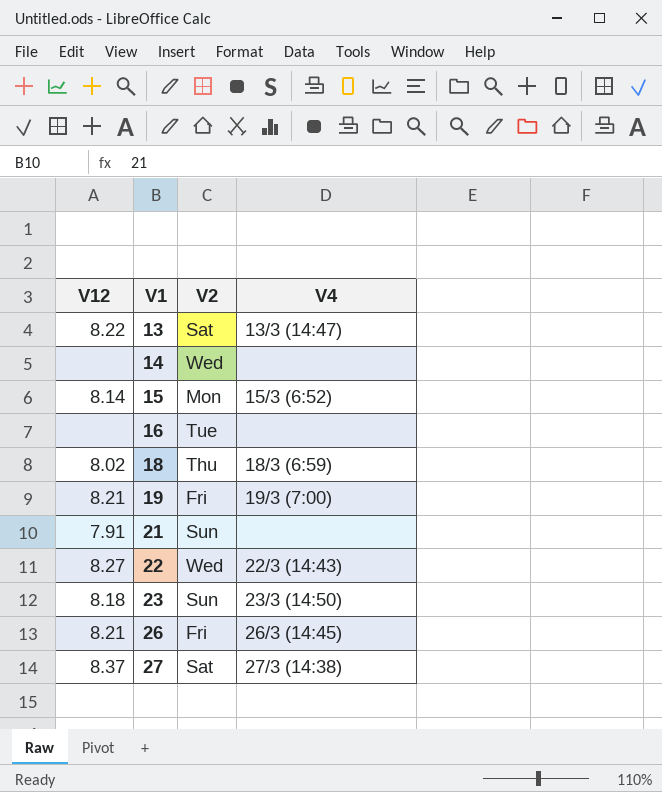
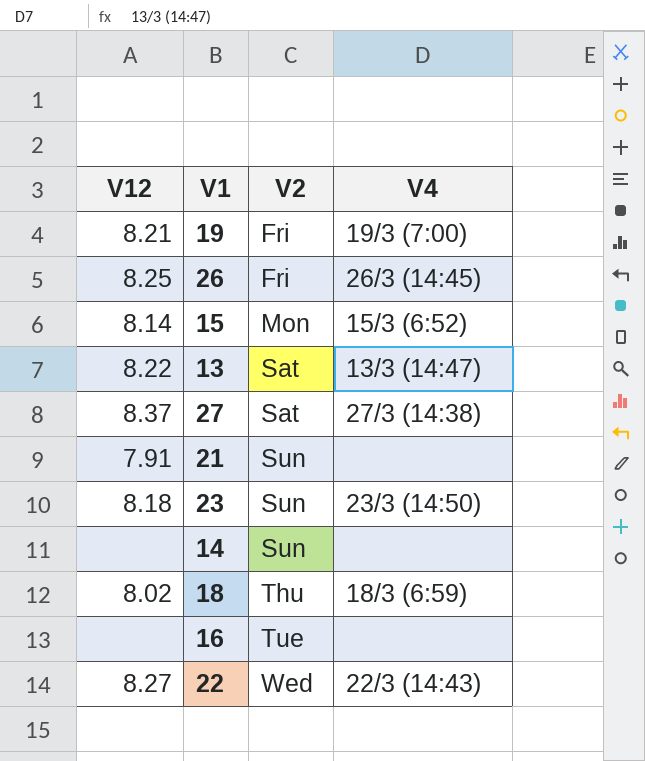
row order: V1 ascending -> V2 ascending
26 | V12: 8.21 -> 8.25
14 | V2: Wed -> Sun

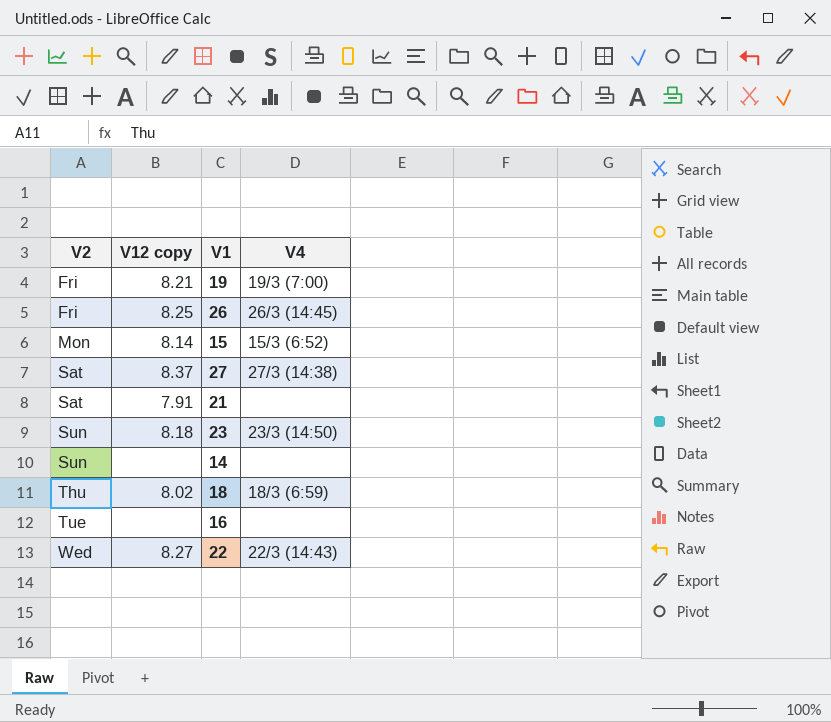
column V2 | position: 3 -> 1
column name: V12 -> V12 copy
row 13: 8.22 | Sat | 13/3 (14:47) -> none
21 | V2: Sun -> Sat

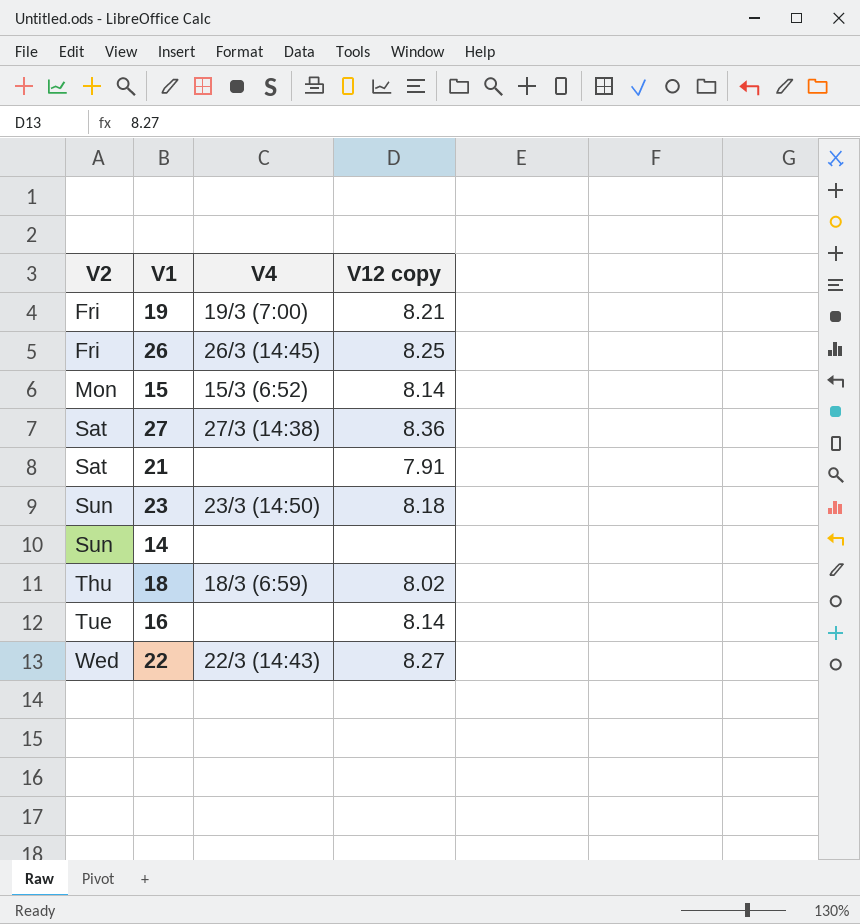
column V12 copy | position: 2 -> 4
27 | V12 copy: 8.37 -> 8.36
16 | V12 copy: none -> 8.14

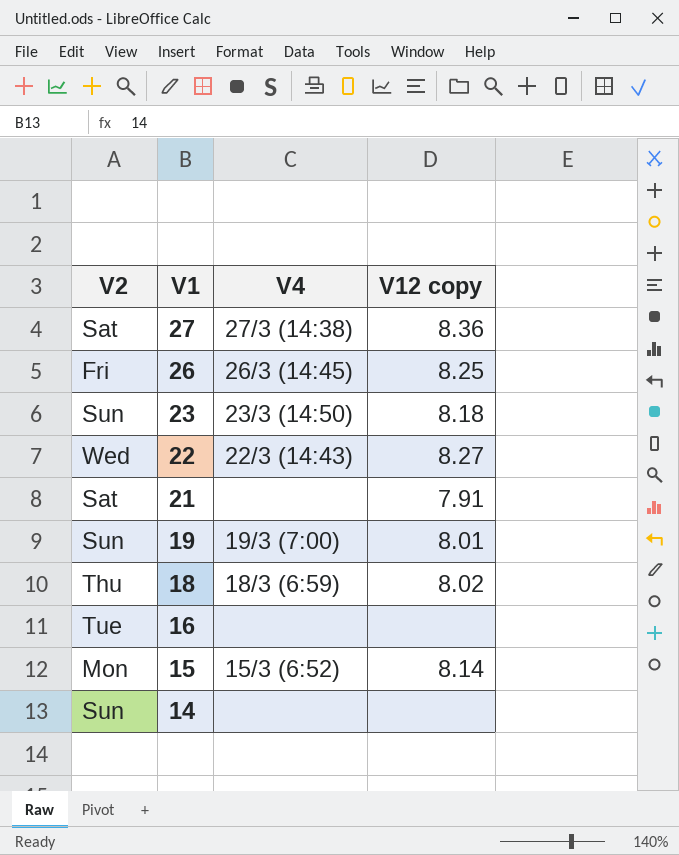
row order: V2 ascending -> V1 descending
19 | V2: Fri -> Sun
19 | V12 copy: 8.21 -> 8.01
16 | V12 copy: 8.14 -> none

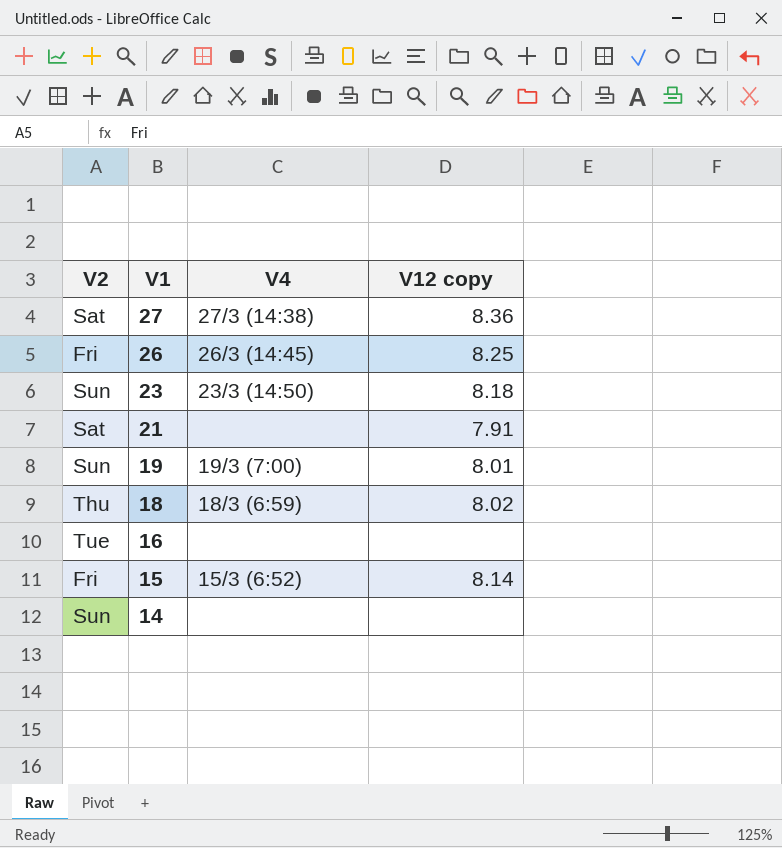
row 22: Wed | 22/3 (14:43) | 8.27 -> none
15 | V2: Mon -> Fri

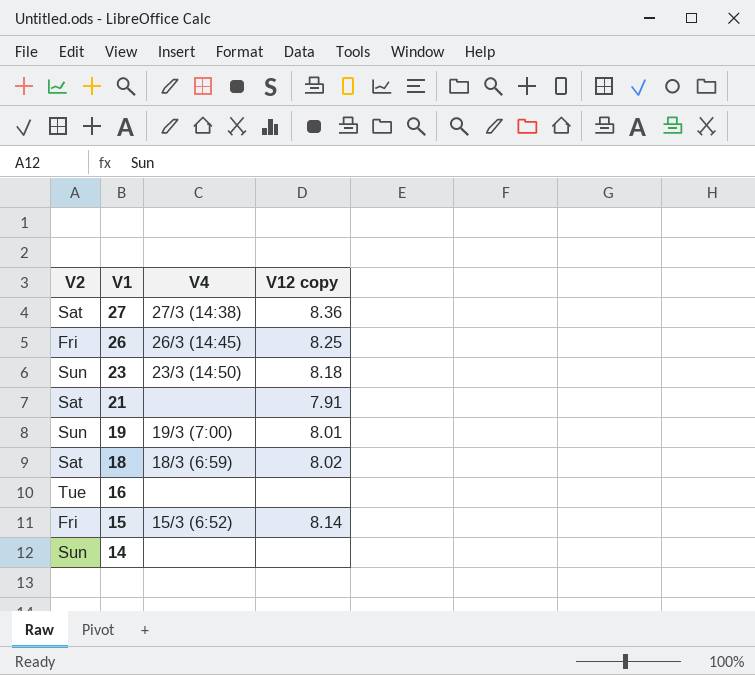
18 | V2: Thu -> Sat

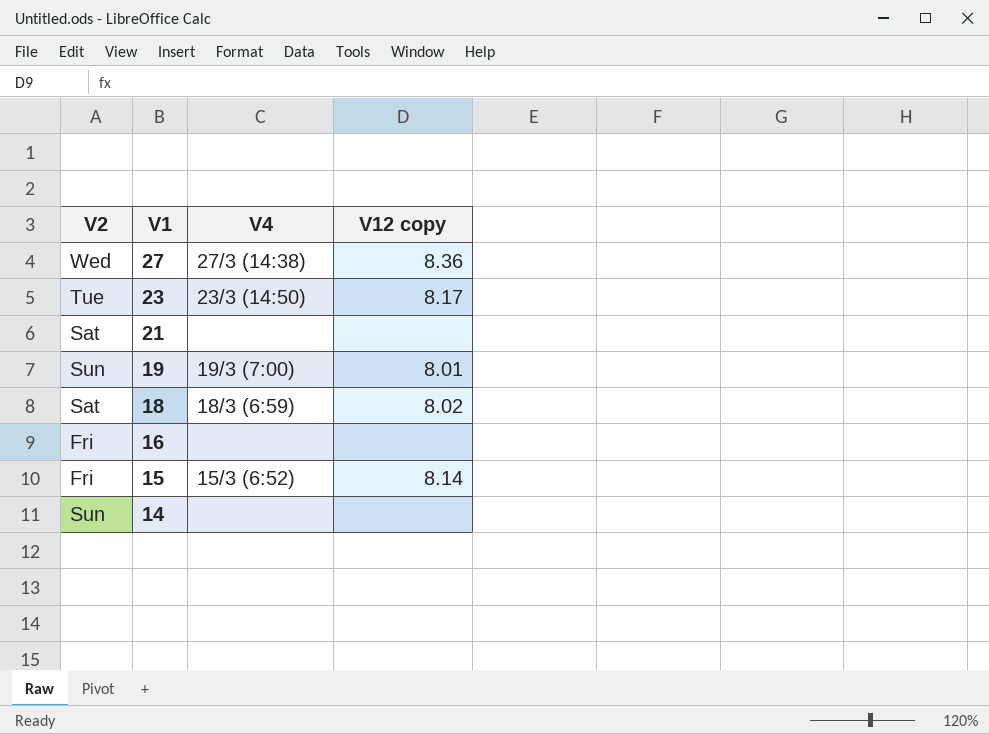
row 26: Fri | 26/3 (14:45) | 8.25 -> none
27 | V2: Sat -> Wed
23 | V2: Sun -> Tue
23 | V12 copy: 8.18 -> 8.17
21 | V12 copy: 7.91 -> none
16 | V2: Tue -> Fri

